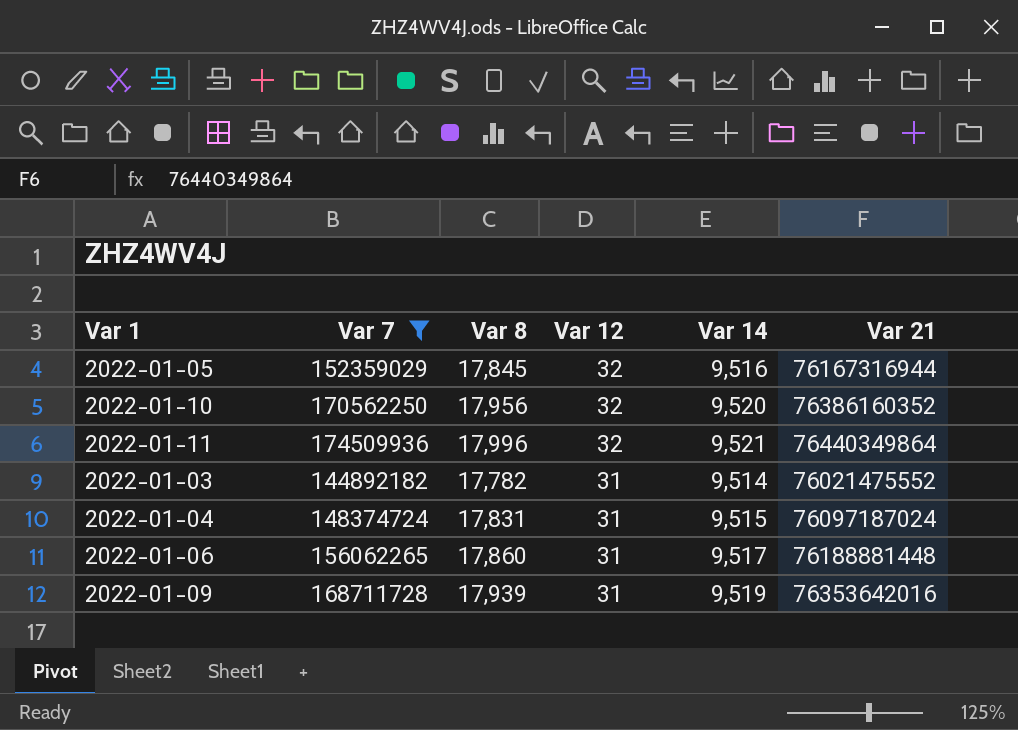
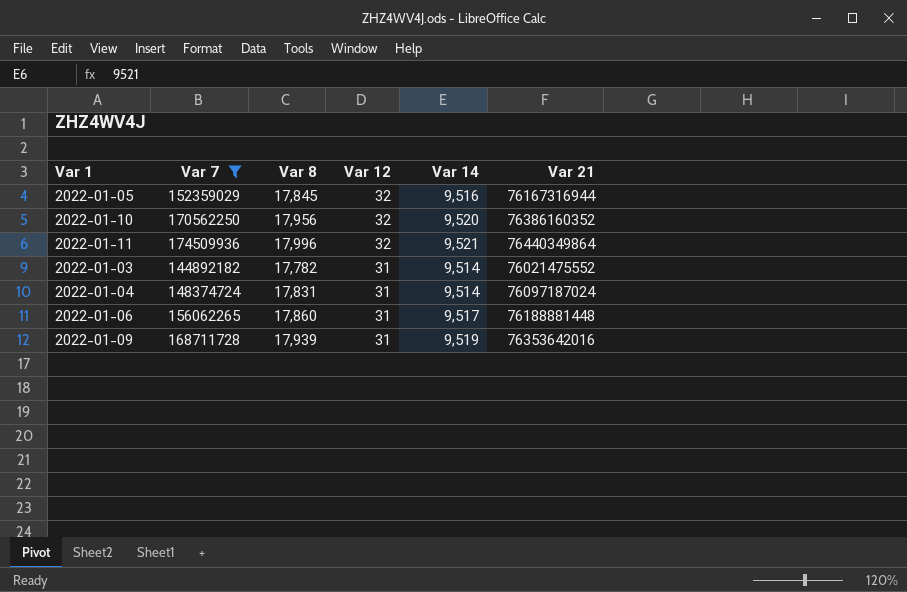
2022-01-04 | Var 14: 9,515 -> 9,514

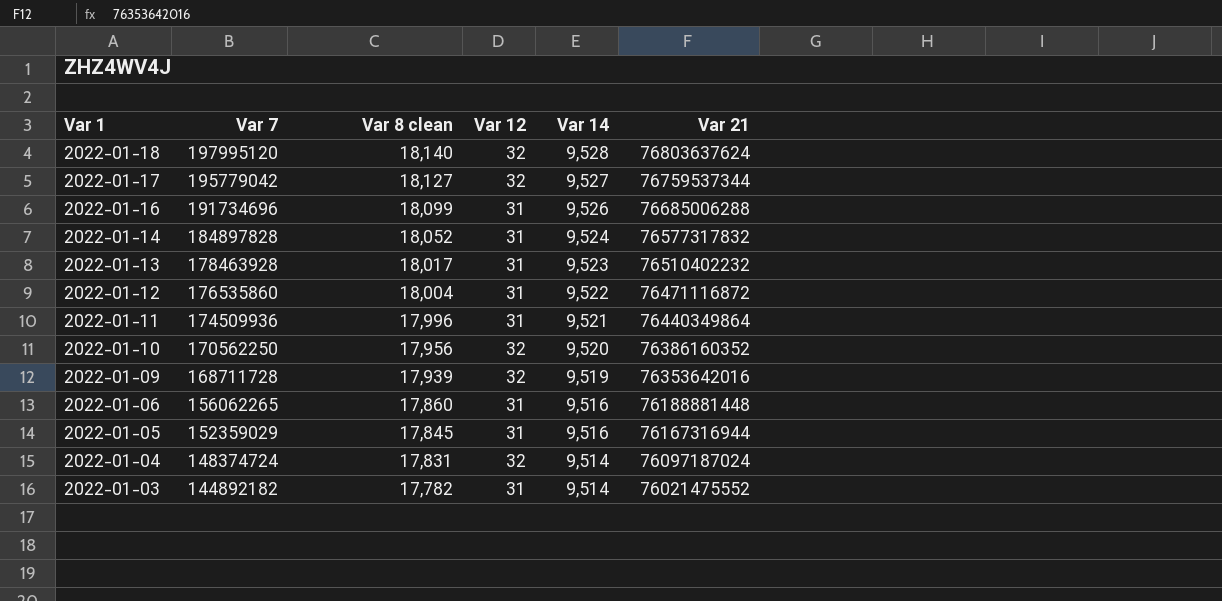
filter: Var 7 <= 174509936 -> none
row order: Var 12 descending -> Var 1 descending
column name: Var 8 -> Var 8 clean
2022-01-11 | Var 12: 32 -> 31
2022-01-09 | Var 12: 31 -> 32
2022-01-06 | Var 14: 9,517 -> 9,516
2022-01-05 | Var 12: 32 -> 31
2022-01-04 | Var 12: 31 -> 32

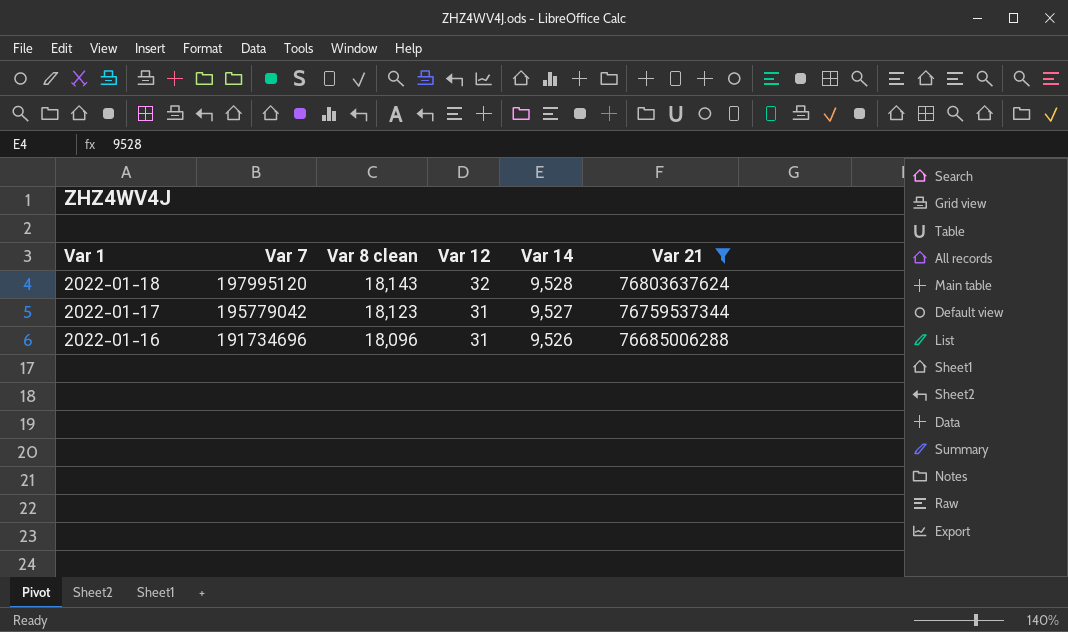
filter: none -> Var 21 >= 76685006288
2022-01-18 | Var 8 clean: 18,140 -> 18,143
2022-01-17 | Var 8 clean: 18,127 -> 18,123
2022-01-17 | Var 12: 32 -> 31
2022-01-16 | Var 8 clean: 18,099 -> 18,096

